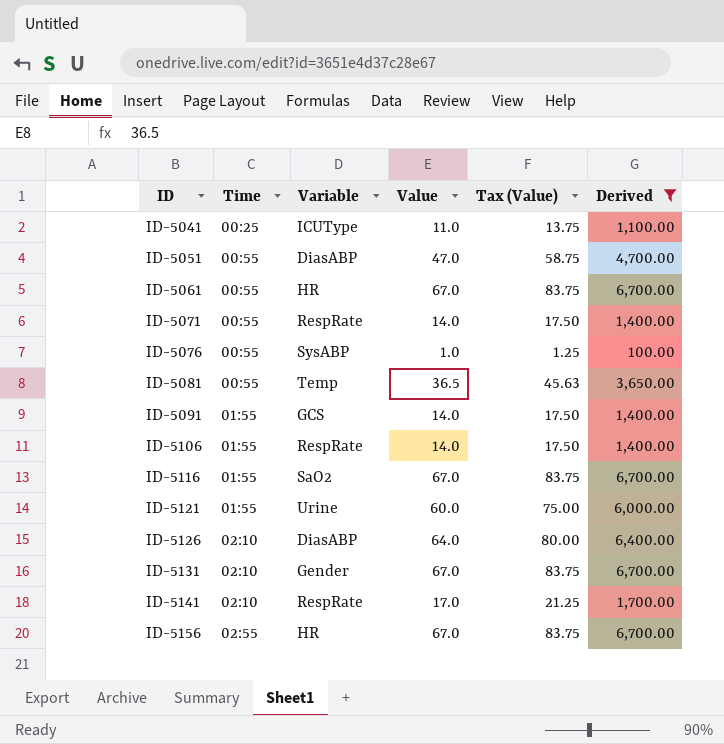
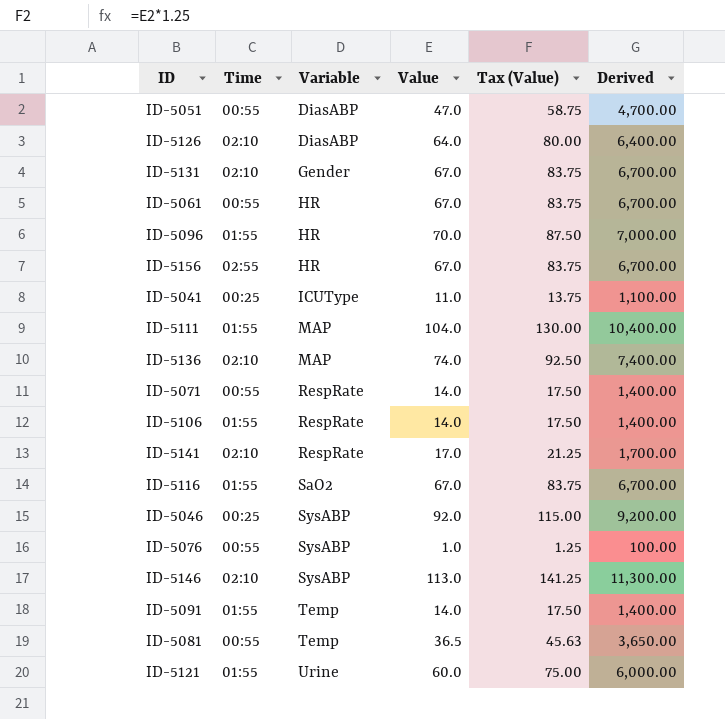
filter: Derived <= 6,700.00 -> none
row order: ID ascending -> Variable ascending
ID-5091 | Variable: GCS -> Temp

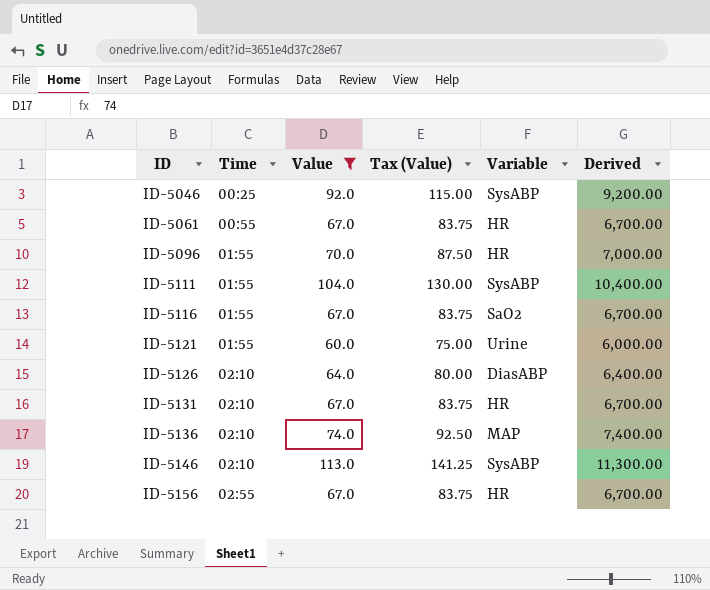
filter: none -> Value >= 60.0
row order: Variable ascending -> ID ascending
column Variable | position: 3 -> 5
ID-5111 | Variable: MAP -> SysABP
ID-5131 | Variable: Gender -> HR

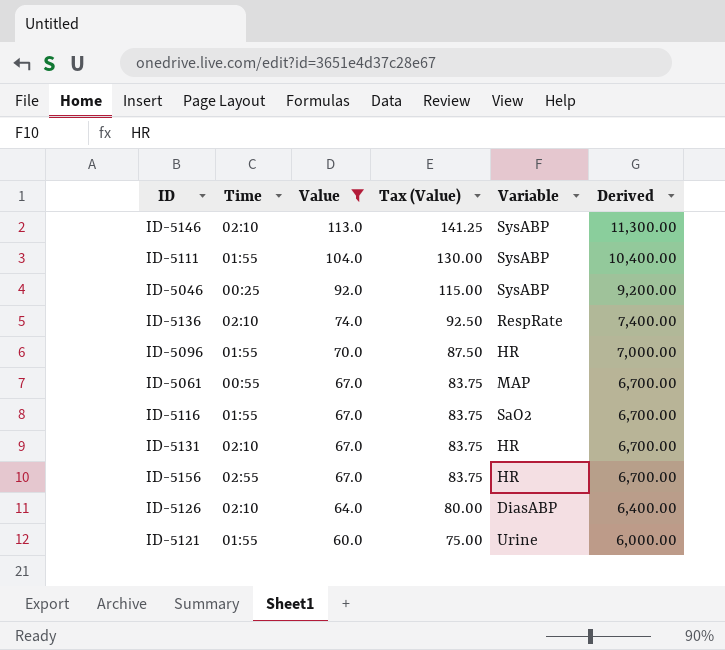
row order: ID ascending -> Value descending
ID-5136 | Variable: MAP -> RespRate
ID-5061 | Variable: HR -> MAP

